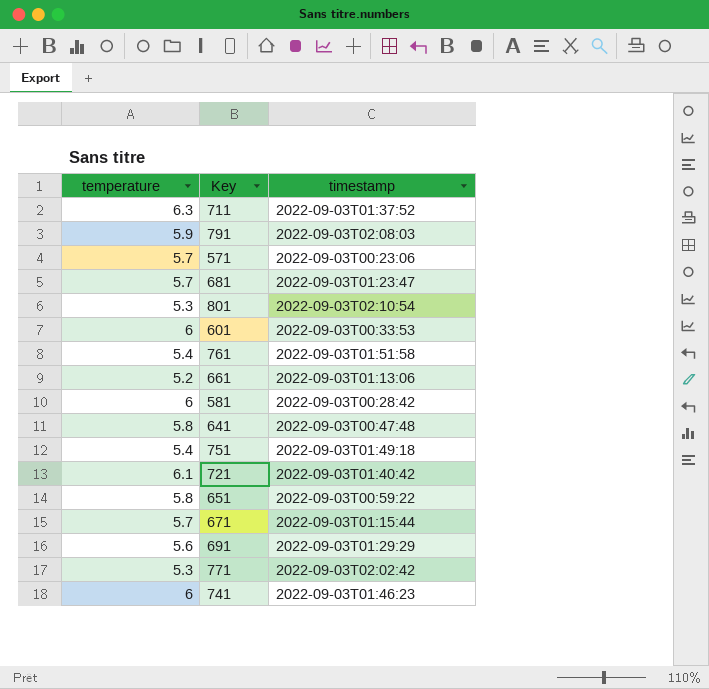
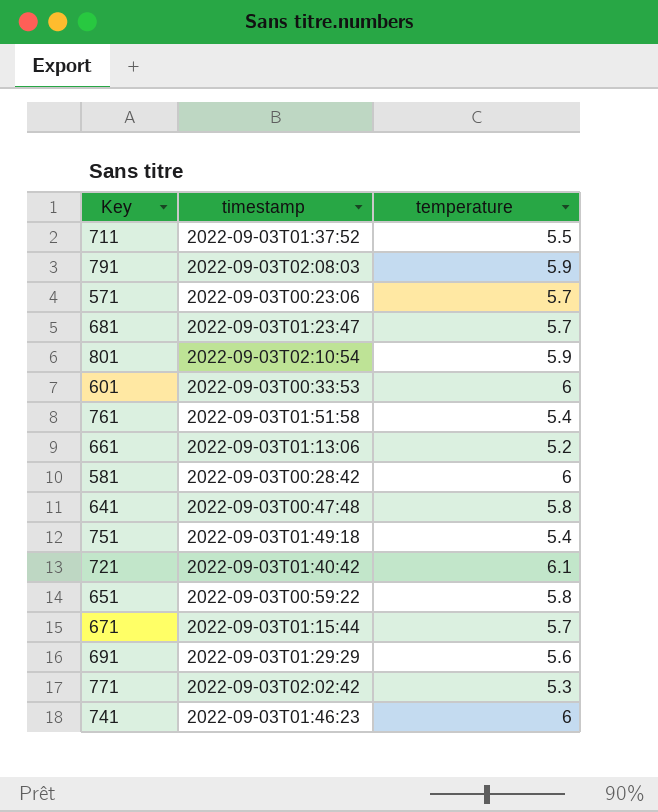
column temperature | position: 1 -> 3
711 | temperature: 6.3 -> 5.5
801 | temperature: 5.3 -> 5.9

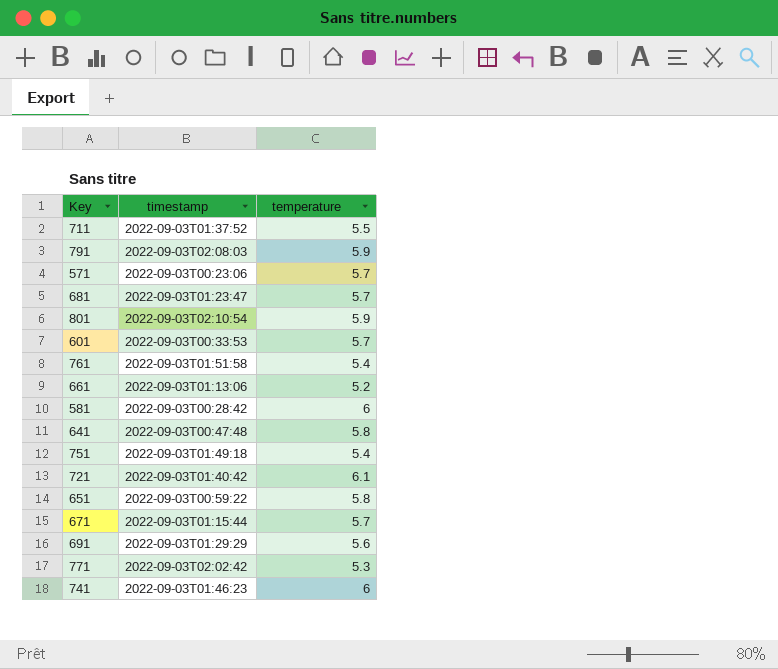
601 | temperature: 6 -> 5.7

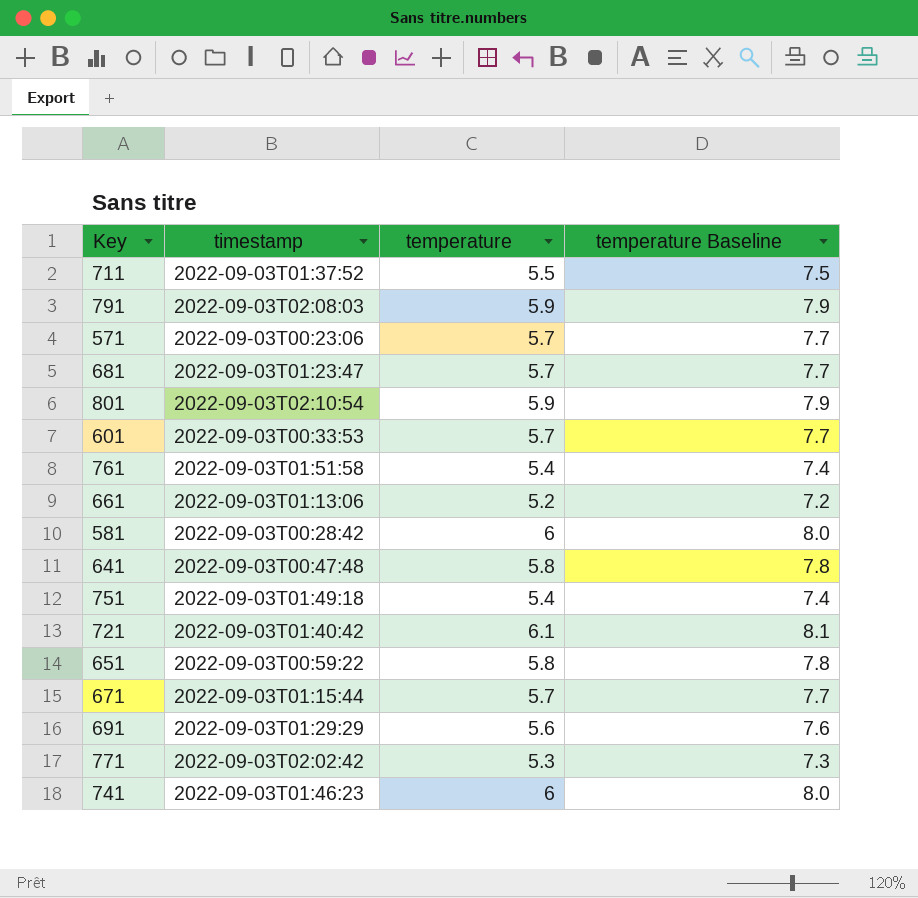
column temperature Baseline | formula: none -> [temperature] + 2

